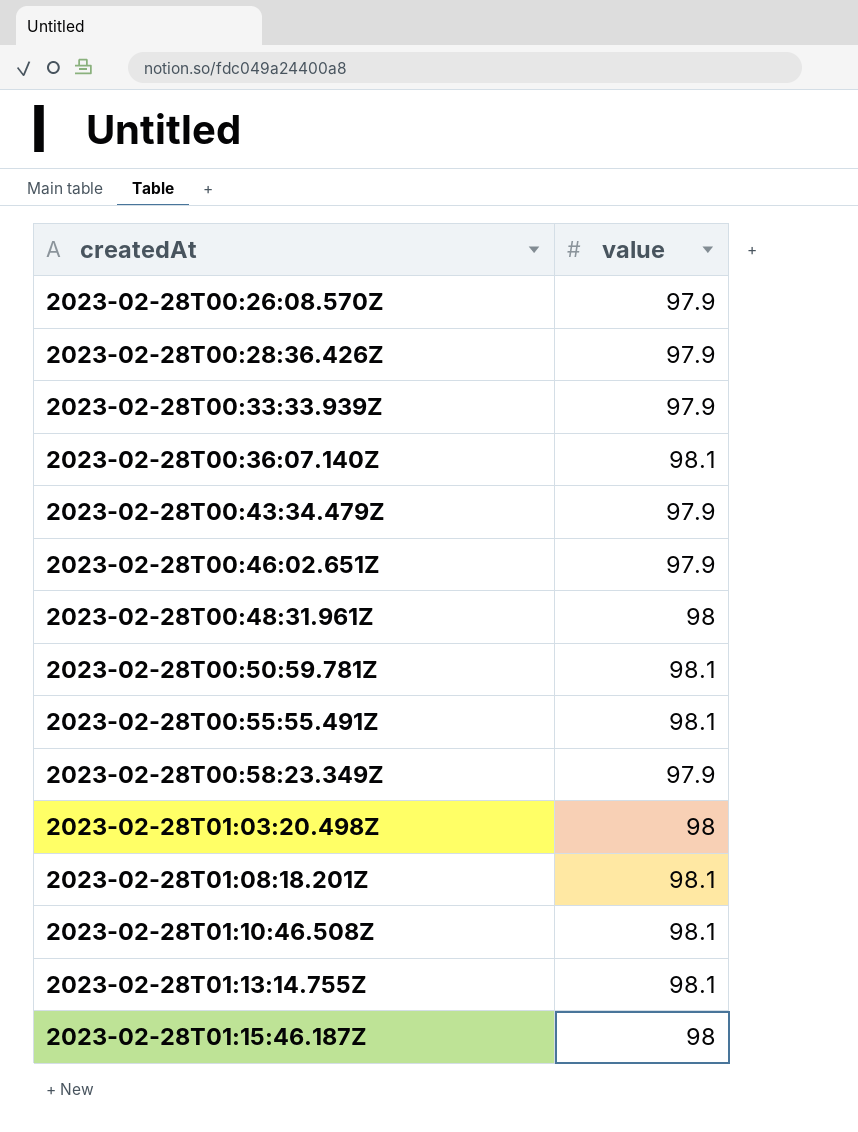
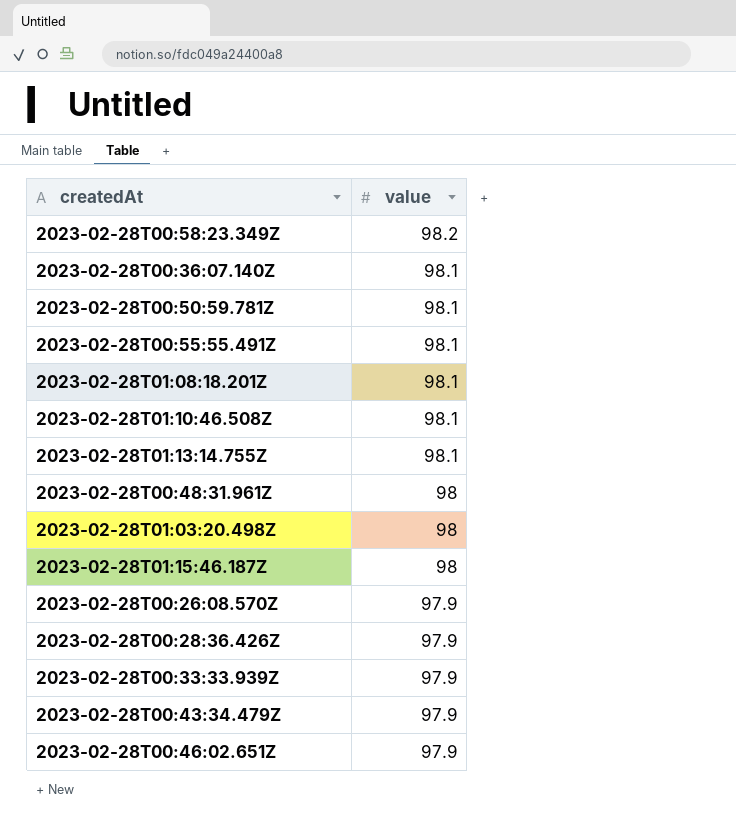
row order: createdAt ascending -> value descending
2023-02-28T00:58:23.349Z | value: 97.9 -> 98.2

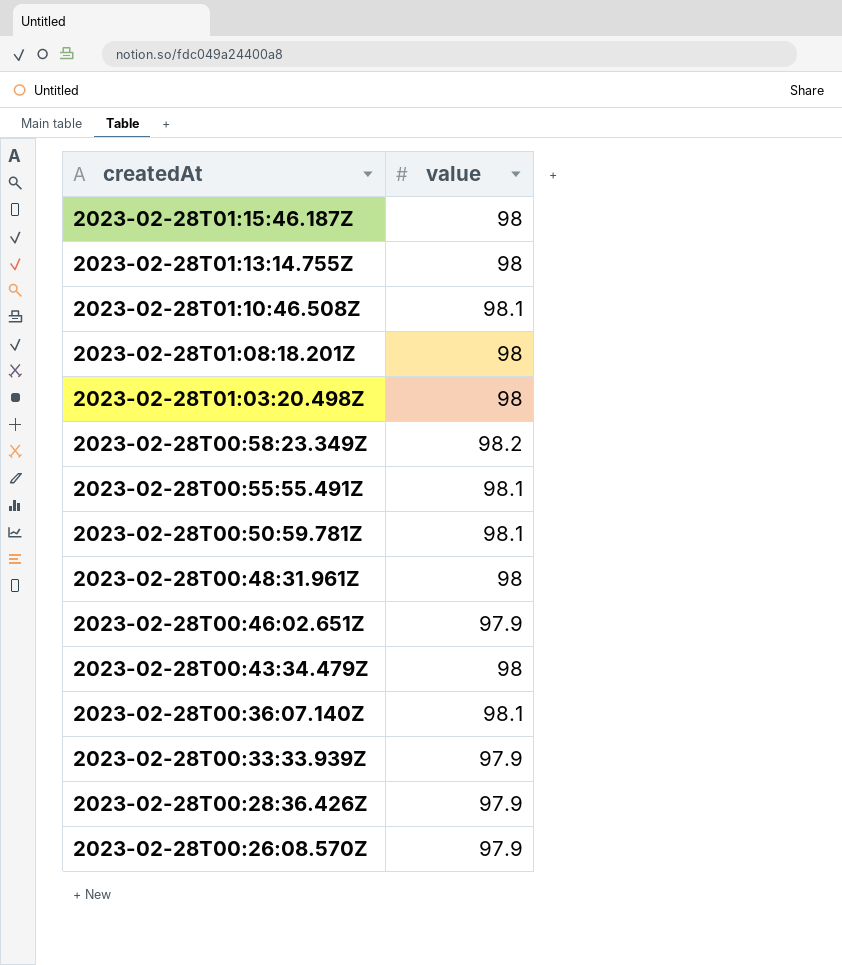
row order: value descending -> createdAt descending
2023-02-28T01:13:14.755Z | value: 98.1 -> 98
2023-02-28T01:08:18.201Z | value: 98.1 -> 98
2023-02-28T00:43:34.479Z | value: 97.9 -> 98

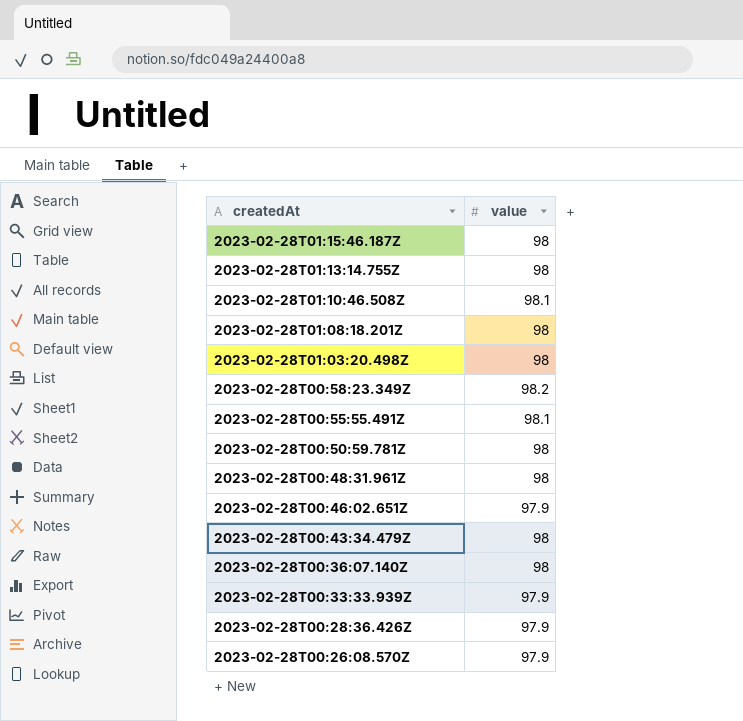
2023-02-28T00:50:59.781Z | value: 98.1 -> 98
2023-02-28T00:36:07.140Z | value: 98.1 -> 98

